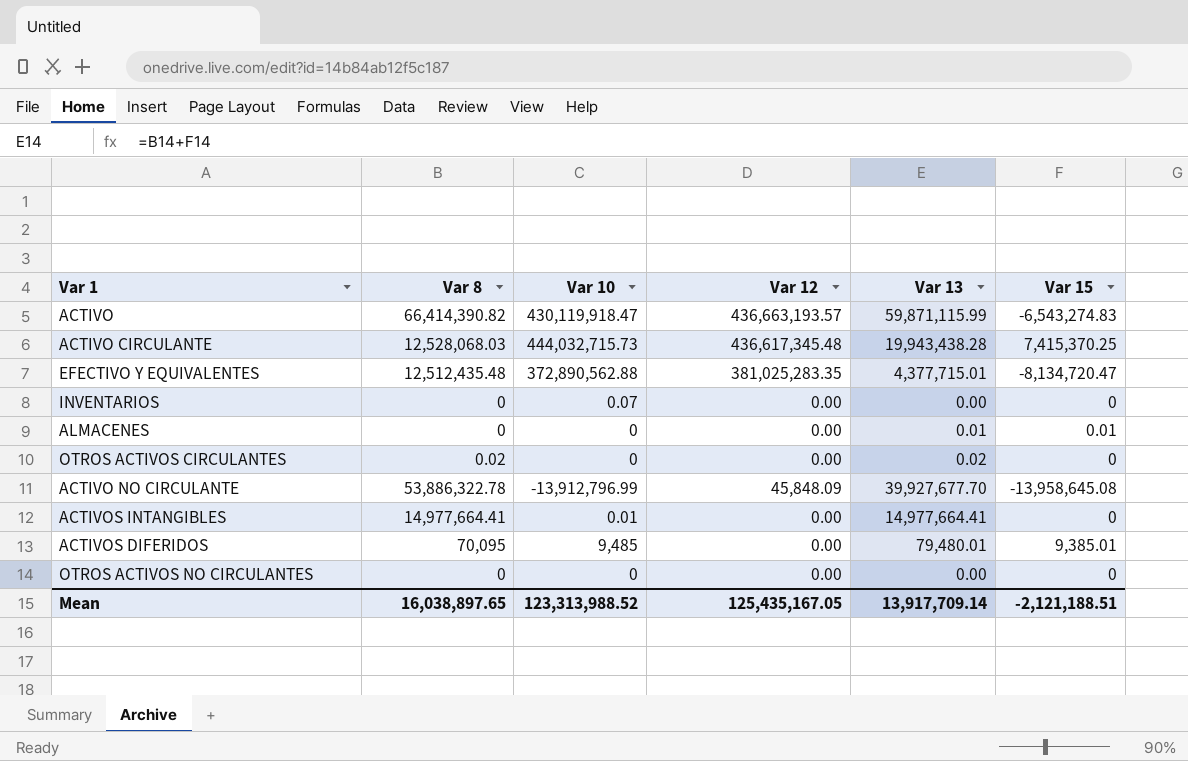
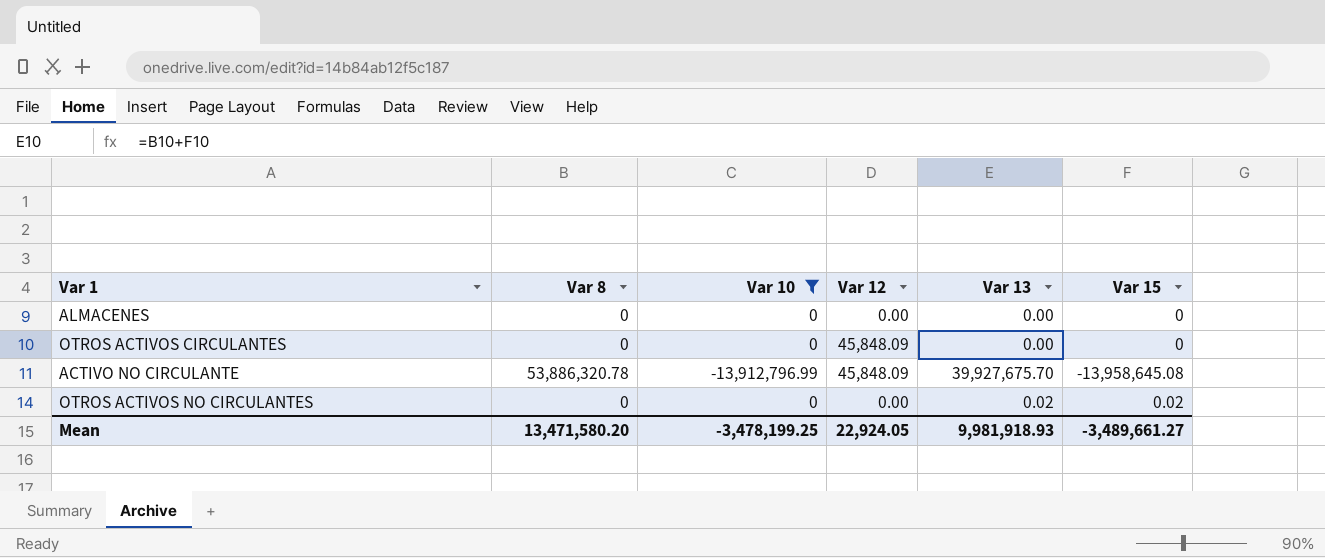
filter: none -> Var 10 <= 0
ALMACENES | Var 13: 0.01 -> 0.00
ALMACENES | Var 15: 0.01 -> 0
OTROS ACTIVOS CIRCULANTES | Var 8: 0.02 -> 0
OTROS ACTIVOS CIRCULANTES | Var 12: 0.00 -> 45,848.09
OTROS ACTIVOS CIRCULANTES | Var 13: 0.02 -> 0.00
ACTIVO NO CIRCULANTE | Var 8: 53,886,322.78 -> 53,886,320.78
ACTIVO NO CIRCULANTE | Var 13: 39,927,677.70 -> 39,927,675.70
OTROS ACTIVOS NO CIRCULANTES | Var 13: 0.00 -> 0.02
OTROS ACTIVOS NO CIRCULANTES | Var 15: 0 -> 0.02
Mean | Var 8: 16,038,897.65 -> 13,471,580.20
Mean | Var 10: 123,313,988.52 -> -3,478,199.25
Mean | Var 12: 125,435,167.05 -> 22,924.05
Mean | Var 13: 13,917,709.14 -> 9,981,918.93
Mean | Var 15: -2,121,188.51 -> -3,489,661.27

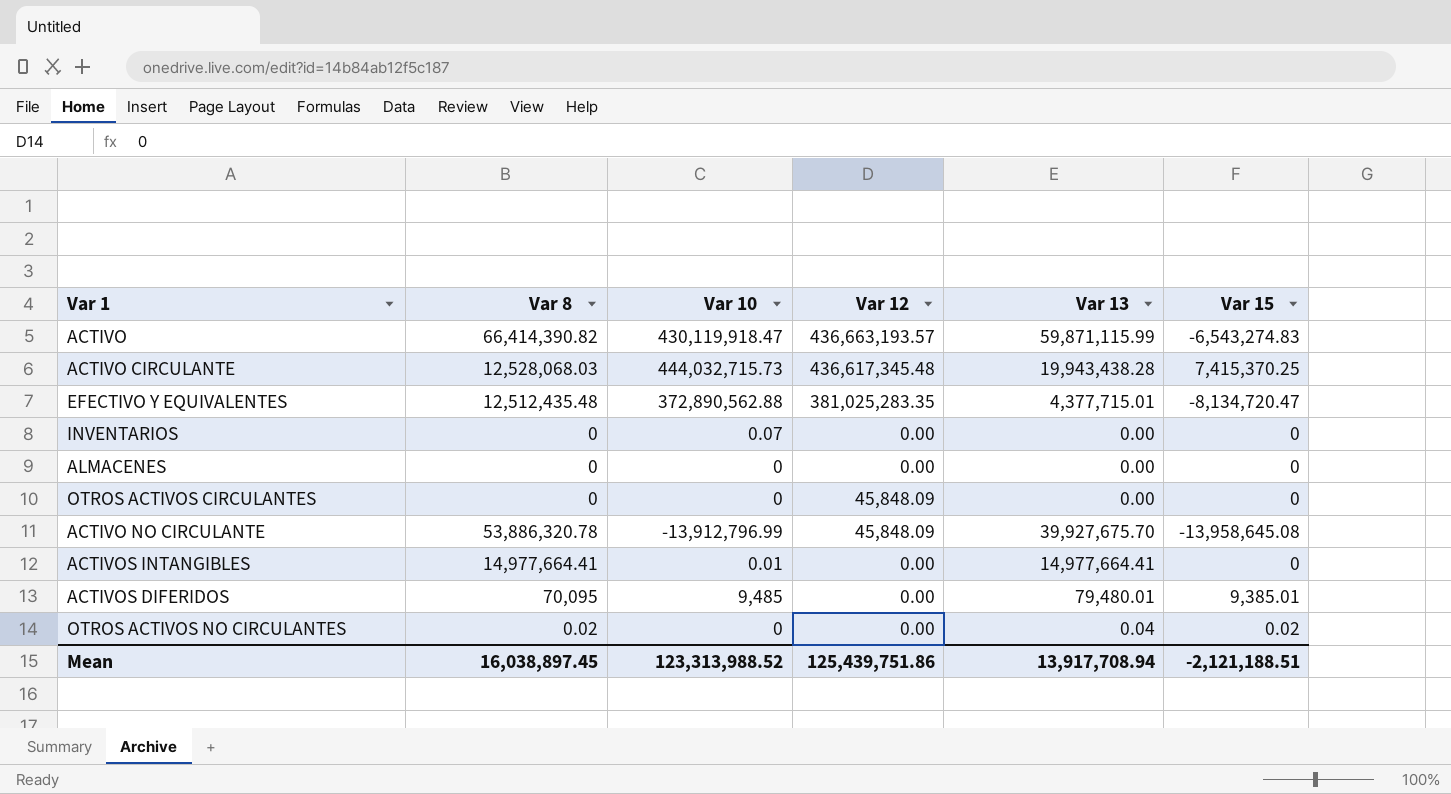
filter: Var 10 <= 0 -> none
OTROS ACTIVOS NO CIRCULANTES | Var 8: 0 -> 0.02
OTROS ACTIVOS NO CIRCULANTES | Var 13: 0.02 -> 0.04
Mean | Var 8: 13,471,580.20 -> 16,038,897.45
Mean | Var 10: -3,478,199.25 -> 123,313,988.52
Mean | Var 12: 22,924.05 -> 125,439,751.86
Mean | Var 13: 9,981,918.93 -> 13,917,708.94
Mean | Var 15: -3,489,661.27 -> -2,121,188.51

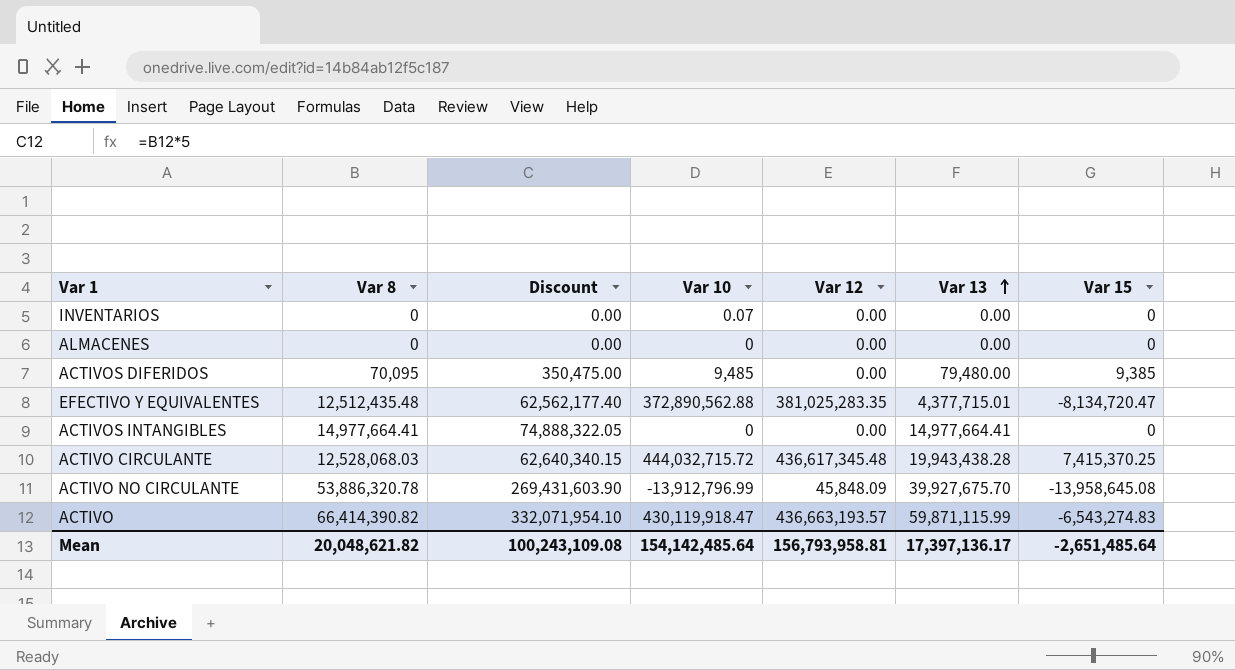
row order: none -> Var 13 ascending
column Discount | formula: none -> [Var 8] * 5
row OTROS ACTIVOS CIRCULANTES: 0 | 0 | 45,848.09 | 0.00 | 0 -> none
row OTROS ACTIVOS NO CIRCULANTES: 0.02 | 0 | 0.00 | 0.04 | 0.02 -> none
ACTIVOS DIFERIDOS | Var 13: 79,480.01 -> 79,480.00
ACTIVOS DIFERIDOS | Var 15: 9,385.01 -> 9,385
ACTIVOS INTANGIBLES | Var 10: 0.01 -> 0
ACTIVO CIRCULANTE | Var 10: 444,032,715.73 -> 444,032,715.72
Mean | Var 8: 16,038,897.45 -> 20,048,621.82
Mean | Var 10: 123,313,988.52 -> 154,142,485.64
Mean | Var 12: 125,439,751.86 -> 156,793,958.81
Mean | Var 13: 13,917,708.94 -> 17,397,136.17
Mean | Var 15: -2,121,188.51 -> -2,651,485.64

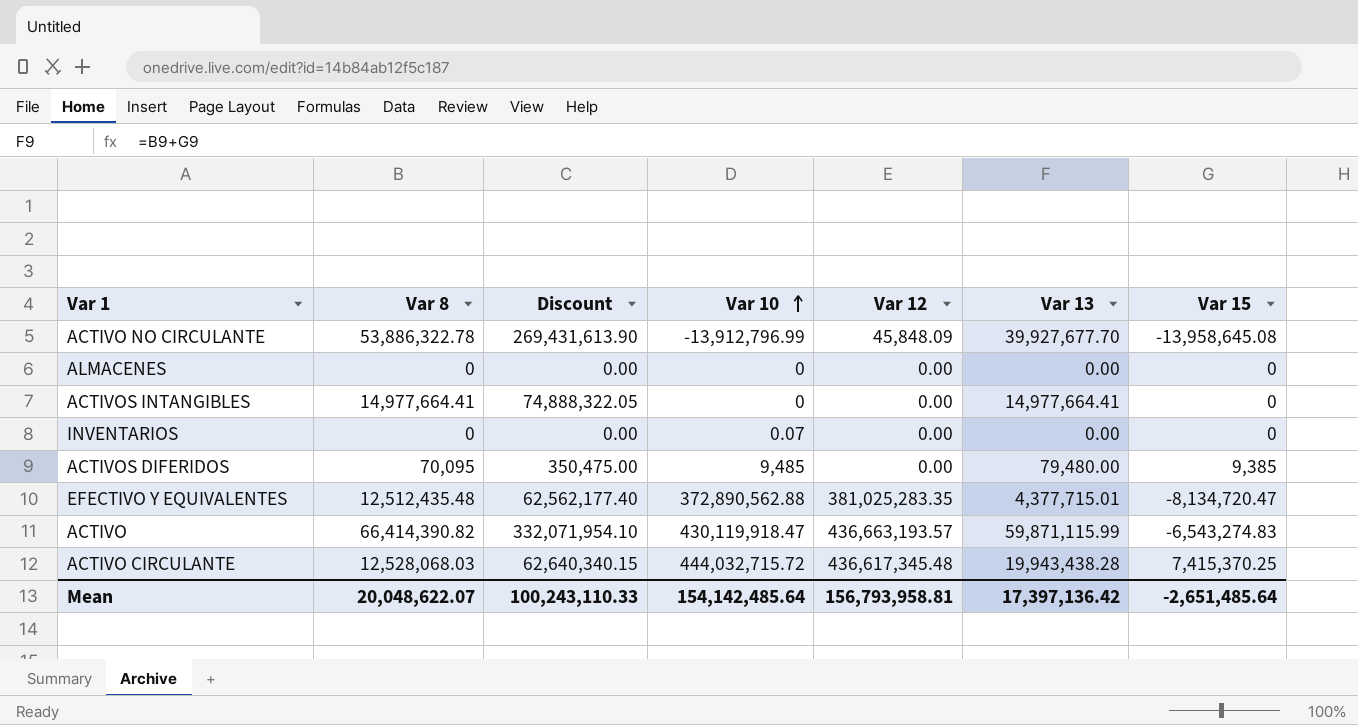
row order: Var 13 ascending -> Var 10 ascending
ACTIVO NO CIRCULANTE | Var 8: 53,886,320.78 -> 53,886,322.78
ACTIVO NO CIRCULANTE | Discount: 269,431,603.90 -> 269,431,613.90
ACTIVO NO CIRCULANTE | Var 13: 39,927,675.70 -> 39,927,677.70
Mean | Var 8: 20,048,621.82 -> 20,048,622.07
Mean | Discount: 100,243,109.08 -> 100,243,110.33
Mean | Var 13: 17,397,136.17 -> 17,397,136.42

